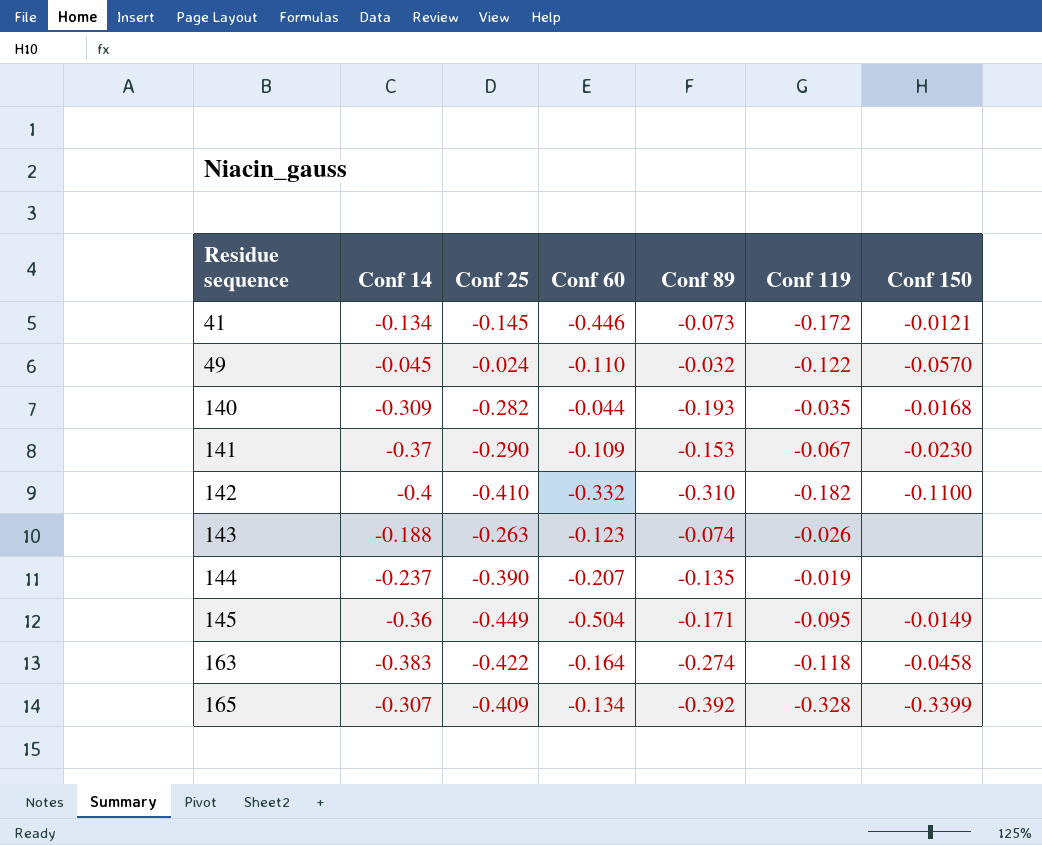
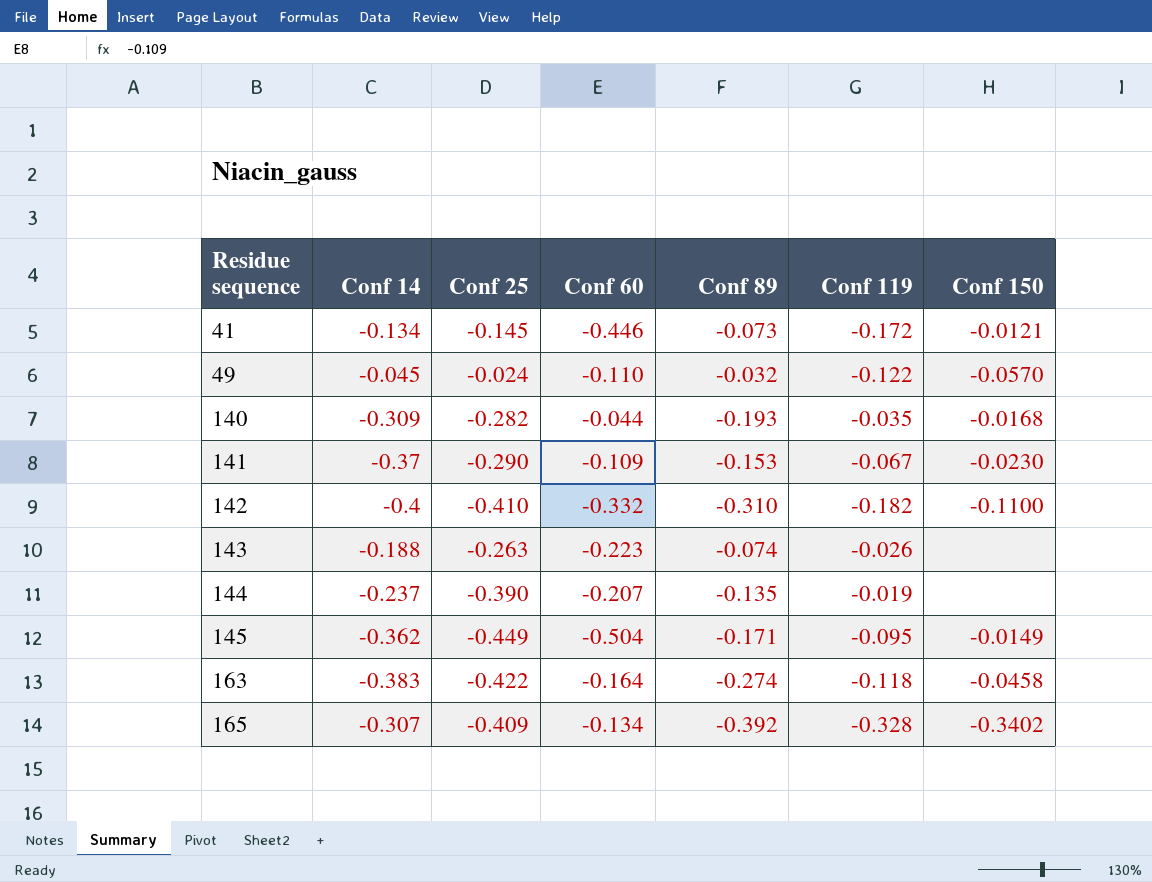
143 | Conf 60: -0.123 -> -0.223
145 | Conf 14: -0.36 -> -0.362
165 | Conf 150: -0.3399 -> -0.3402

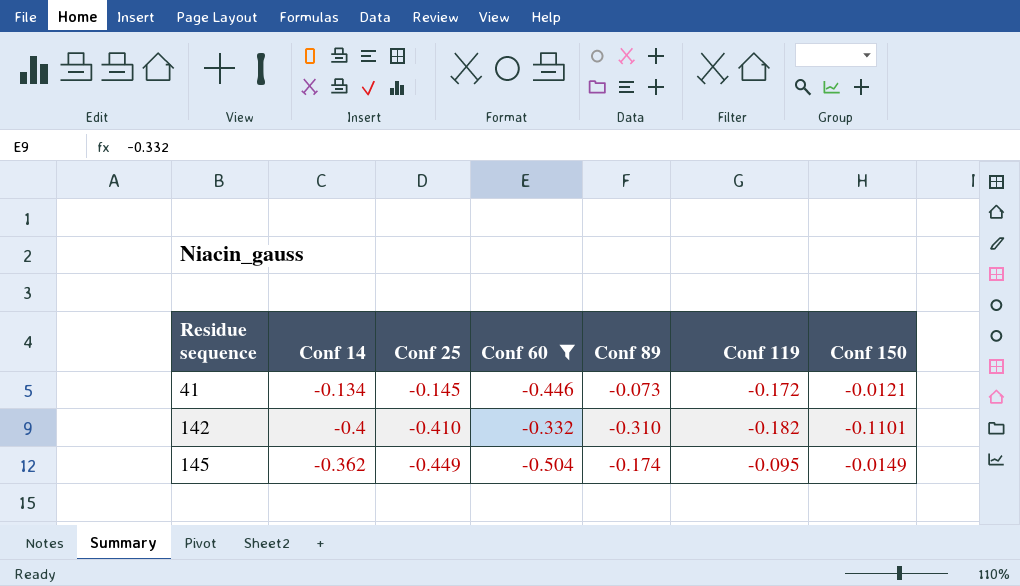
filter: none -> Conf 60 <= -0.332
142 | Conf 150: -0.1100 -> -0.1101
145 | Conf 89: -0.171 -> -0.174

